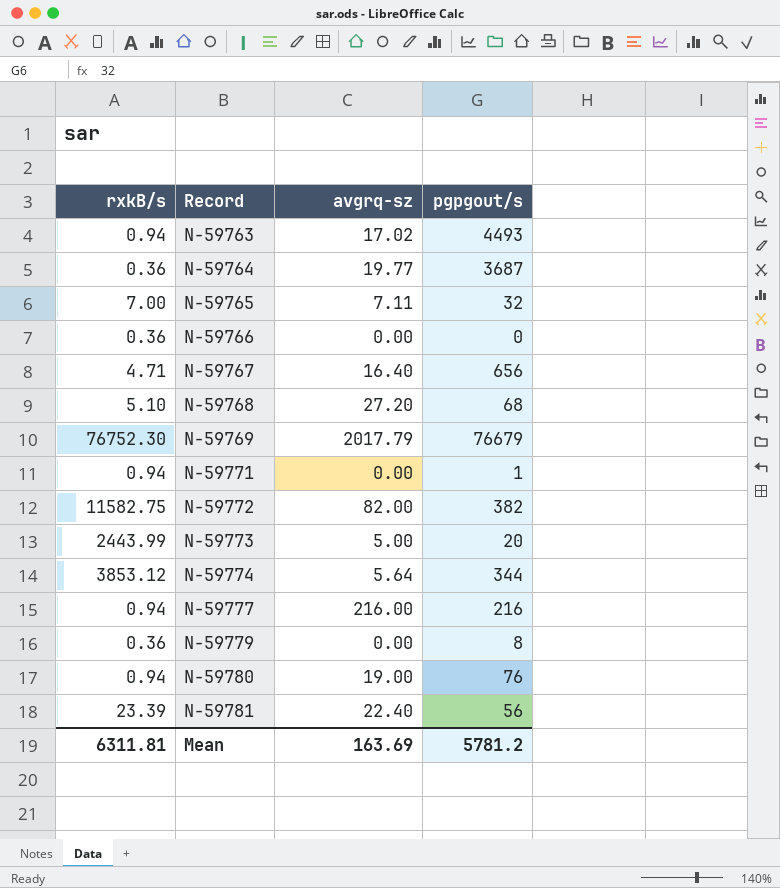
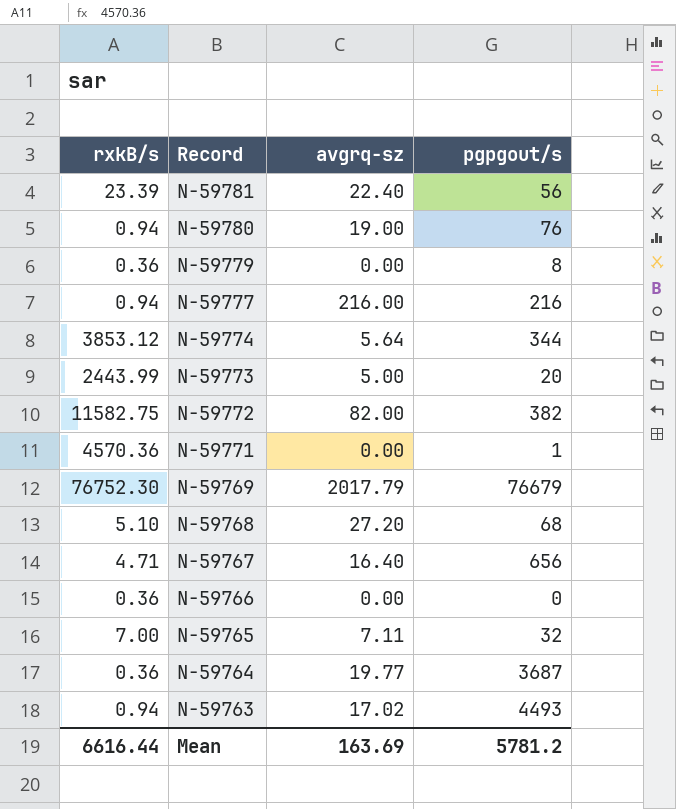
row order: Record ascending -> Record descending
N-59771 | rxkB/s: 0.94 -> 4570.36
Mean | rxkB/s: 6311.81 -> 6616.44

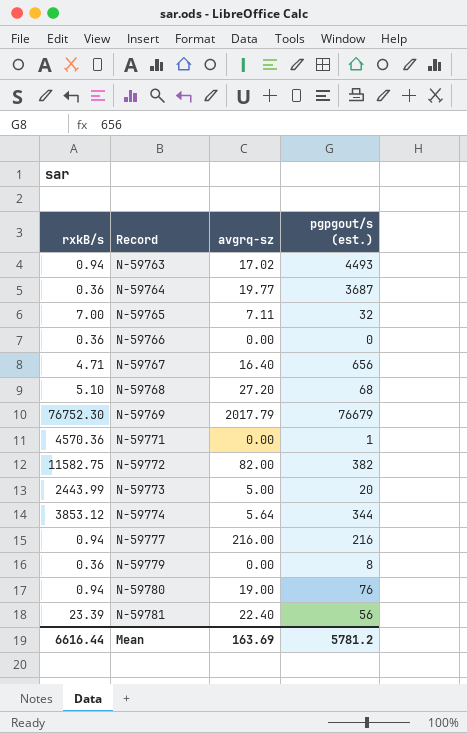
row order: Record descending -> Record ascending
column name: pgpgout/s -> pgpgout/s (est.)

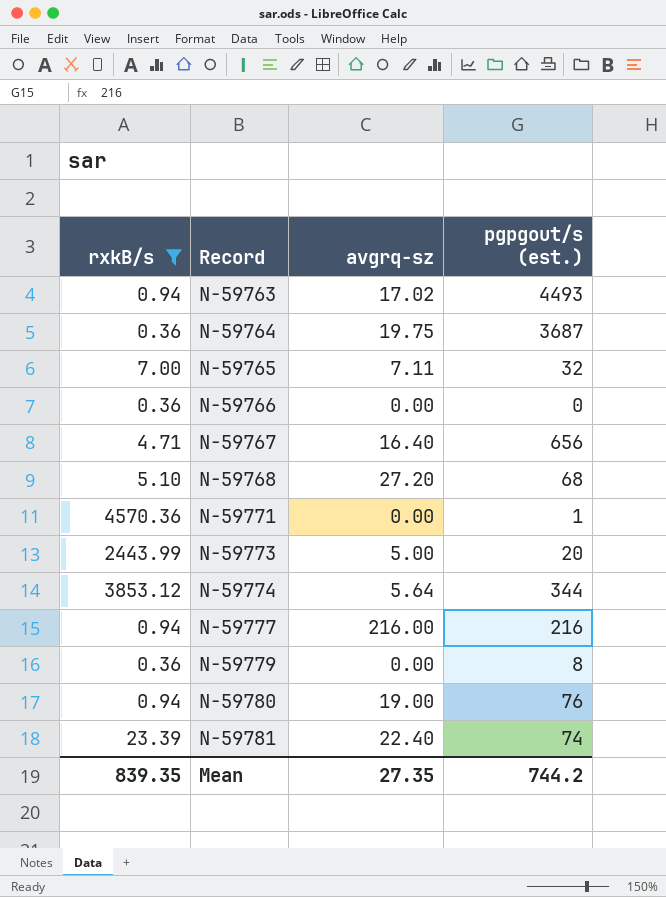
filter: none -> rxkB/s <= 4570.36
N-59764 | avgrq-sz: 19.77 -> 19.75
N-59781 | pgpgout/s (est.): 56 -> 74
Mean | rxkB/s: 6616.44 -> 839.35
Mean | avgrq-sz: 163.69 -> 27.35
Mean | pgpgout/s (est.): 5781.2 -> 744.2

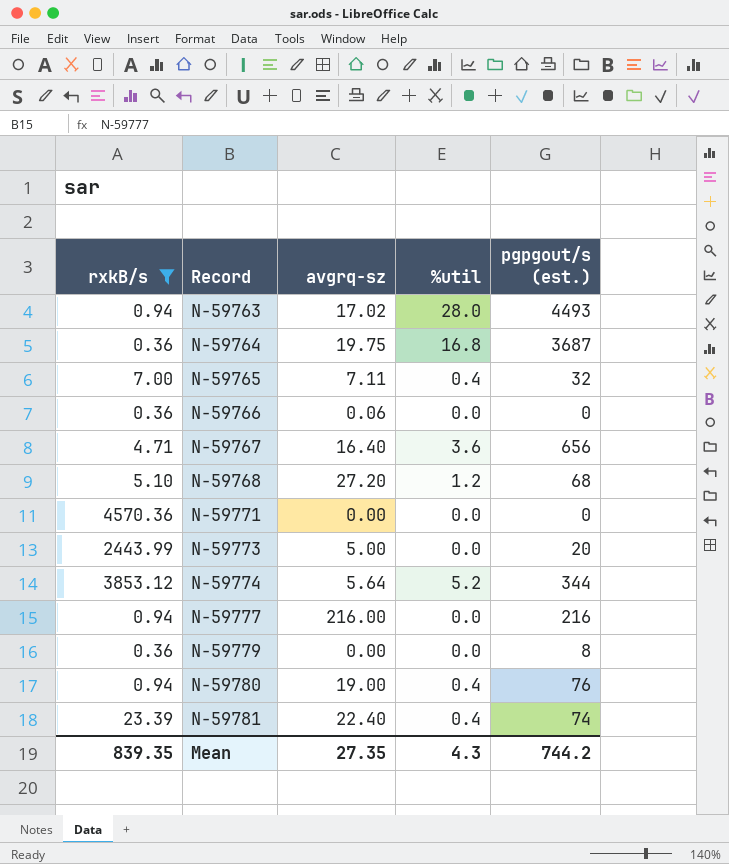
column %util | position: none -> 4
N-59766 | avgrq-sz: 0.00 -> 0.06
N-59771 | pgpgout/s (est.): 1 -> 0

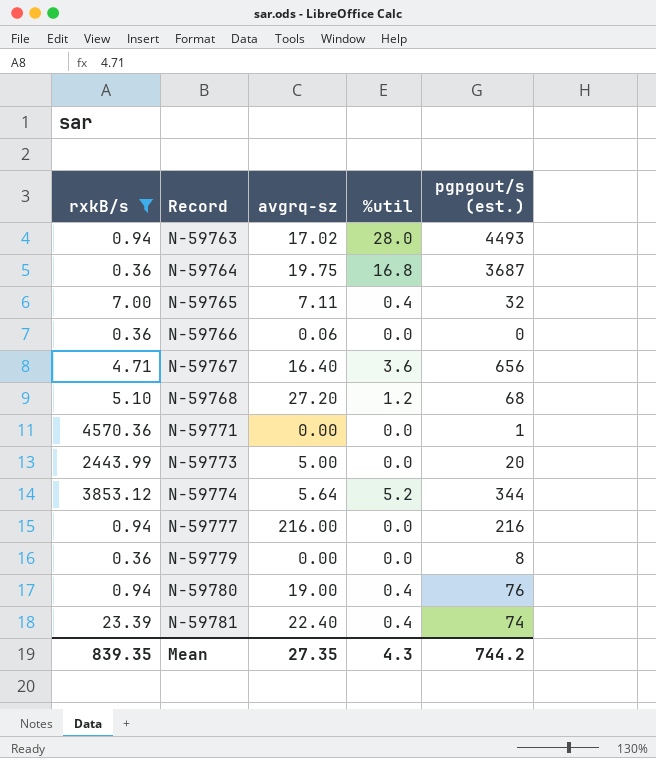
N-59771 | pgpgout/s (est.): 0 -> 1

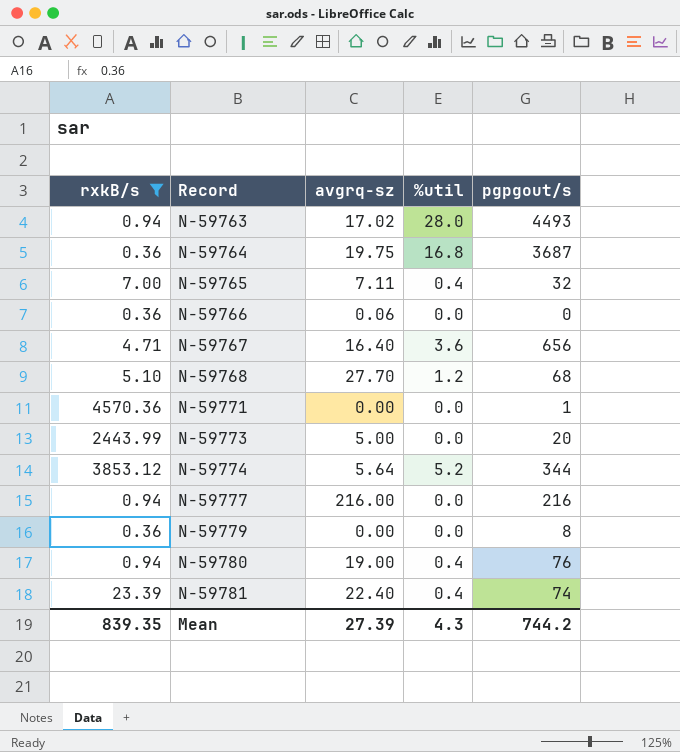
column name: pgpgout/s (est.) -> pgpgout/s
N-59768 | avgrq-sz: 27.20 -> 27.70
Mean | avgrq-sz: 27.35 -> 27.39

